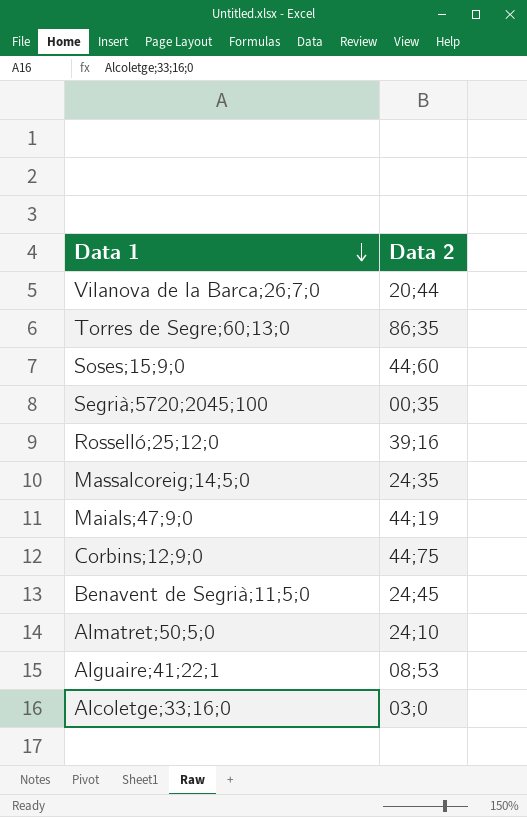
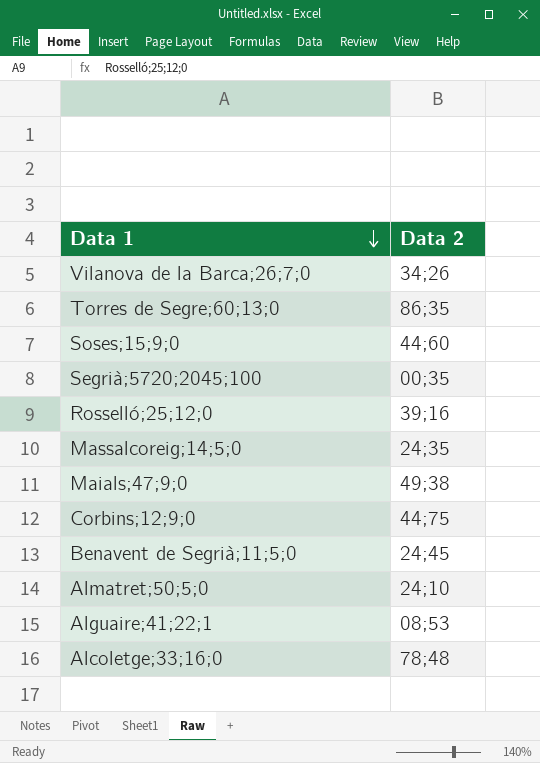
Vilanova de la Barca;26;7;0 | Data 2: 20;44 -> 34;26
Maials;47;9;0 | Data 2: 44;19 -> 49;38
Alcoletge;33;16;0 | Data 2: 03;0 -> 78;48

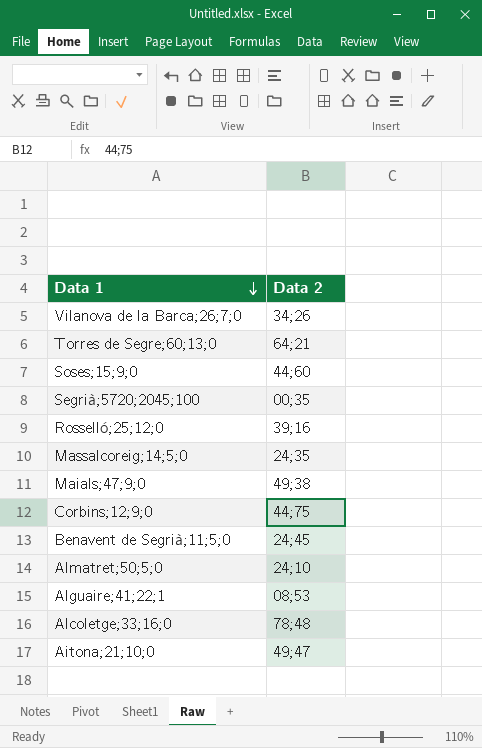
Torres de Segre;60;13;0 | Data 2: 86;35 -> 64;21
row Aitona;21;10;0: none -> 49;47

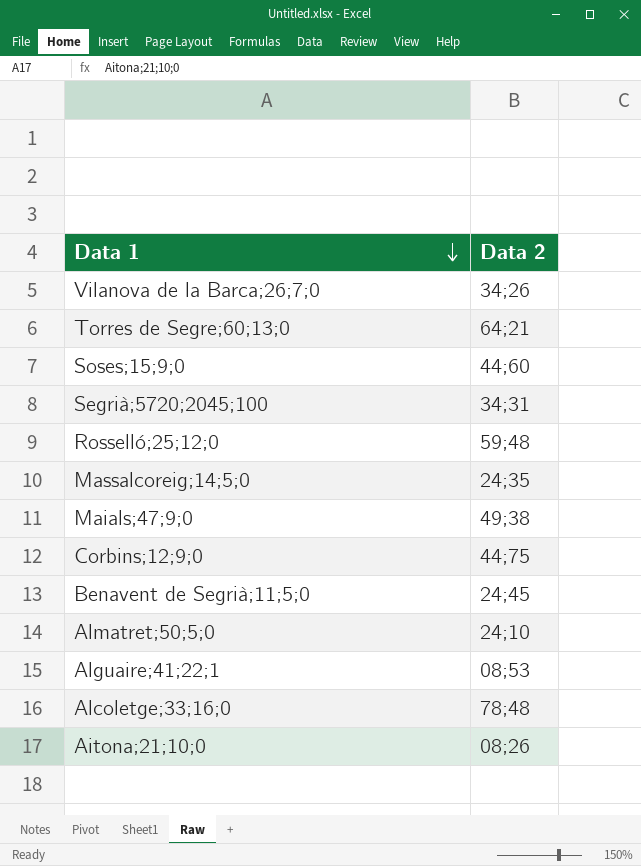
Segrià;5720;2045;100 | Data 2: 00;35 -> 34;31
Rosselló;25;12;0 | Data 2: 39;16 -> 59;48
Aitona;21;10;0 | Data 2: 49;47 -> 08;26

